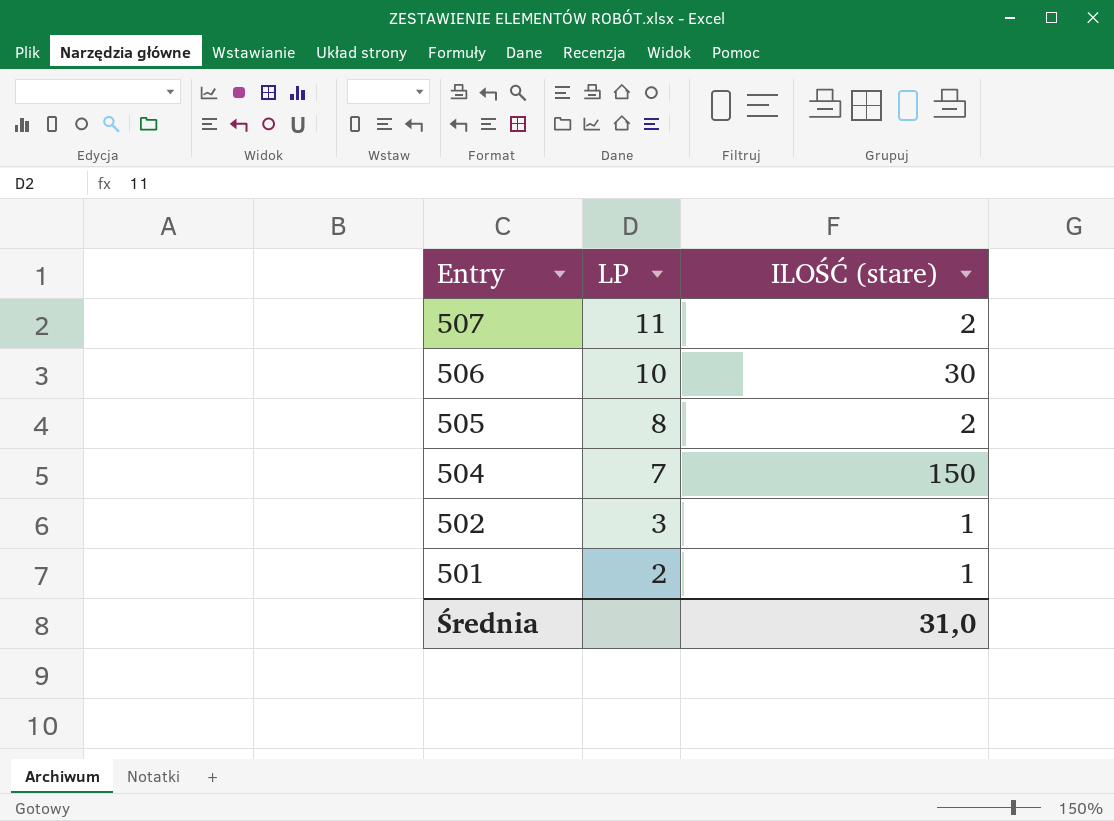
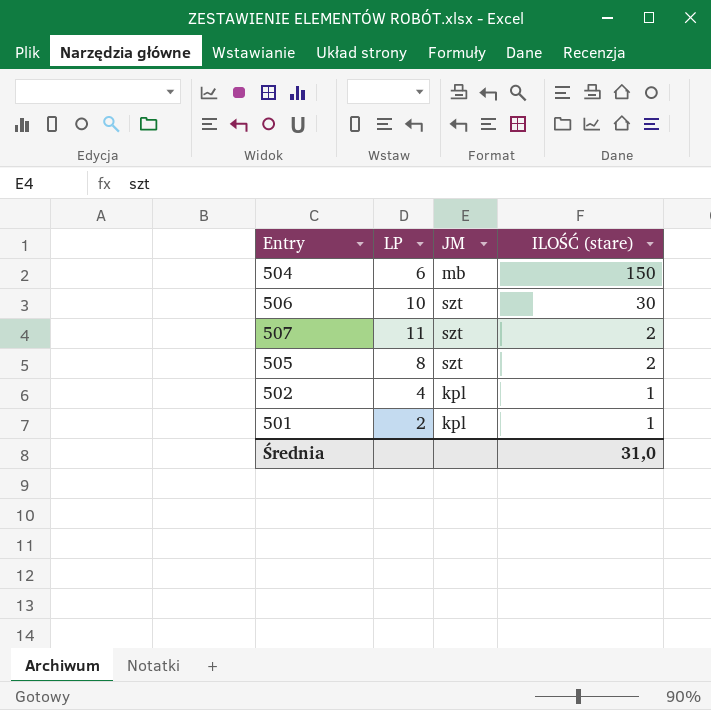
row order: Entry descending -> ILOŚĆ (stare) descending
column JM | position: none -> 3
504 | LP: 7 -> 6
502 | LP: 3 -> 4

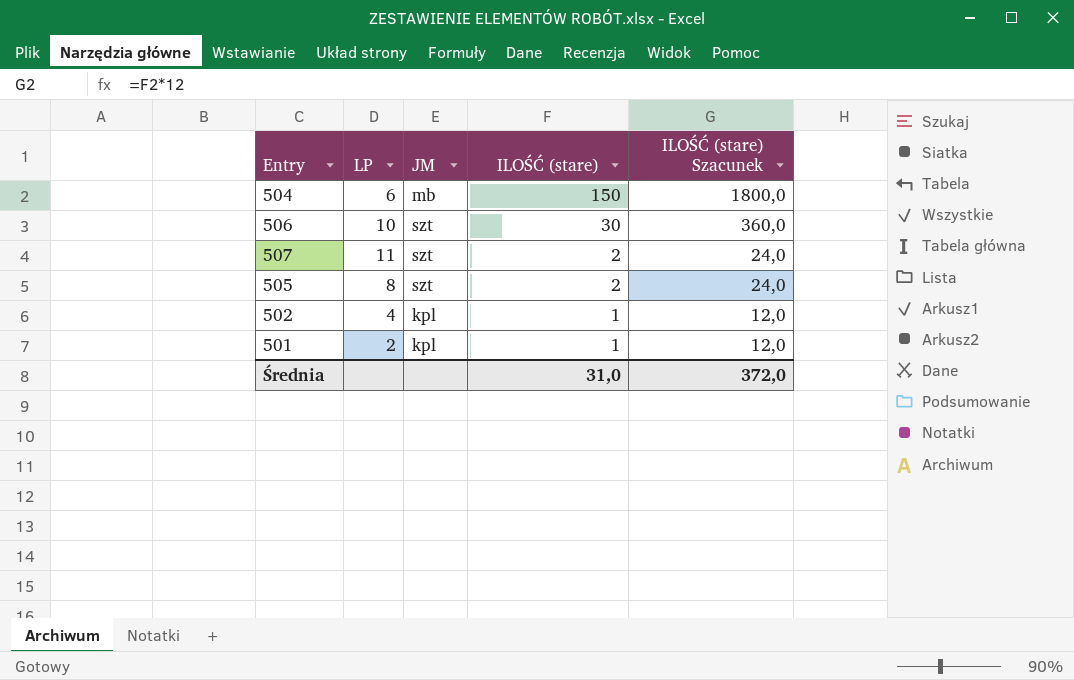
column ILOŚĆ (stare) Szacunek | formula: none -> [ILOŚĆ (stare)] * 12

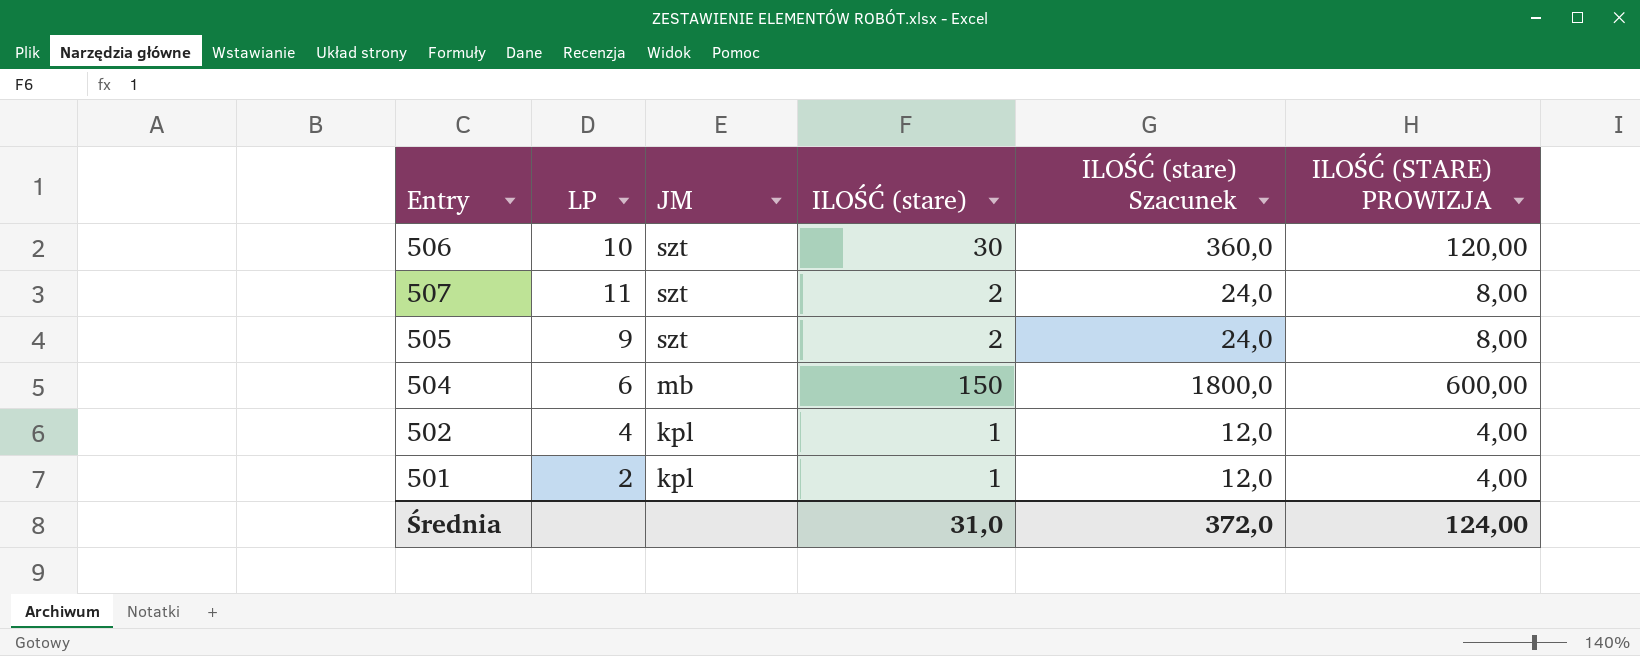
row order: ILOŚĆ (stare) descending -> JM descending
column ILOŚĆ (STARE) PROWIZJA | formula: none -> [ILOŚĆ (stare)] * 4
505 | LP: 8 -> 9

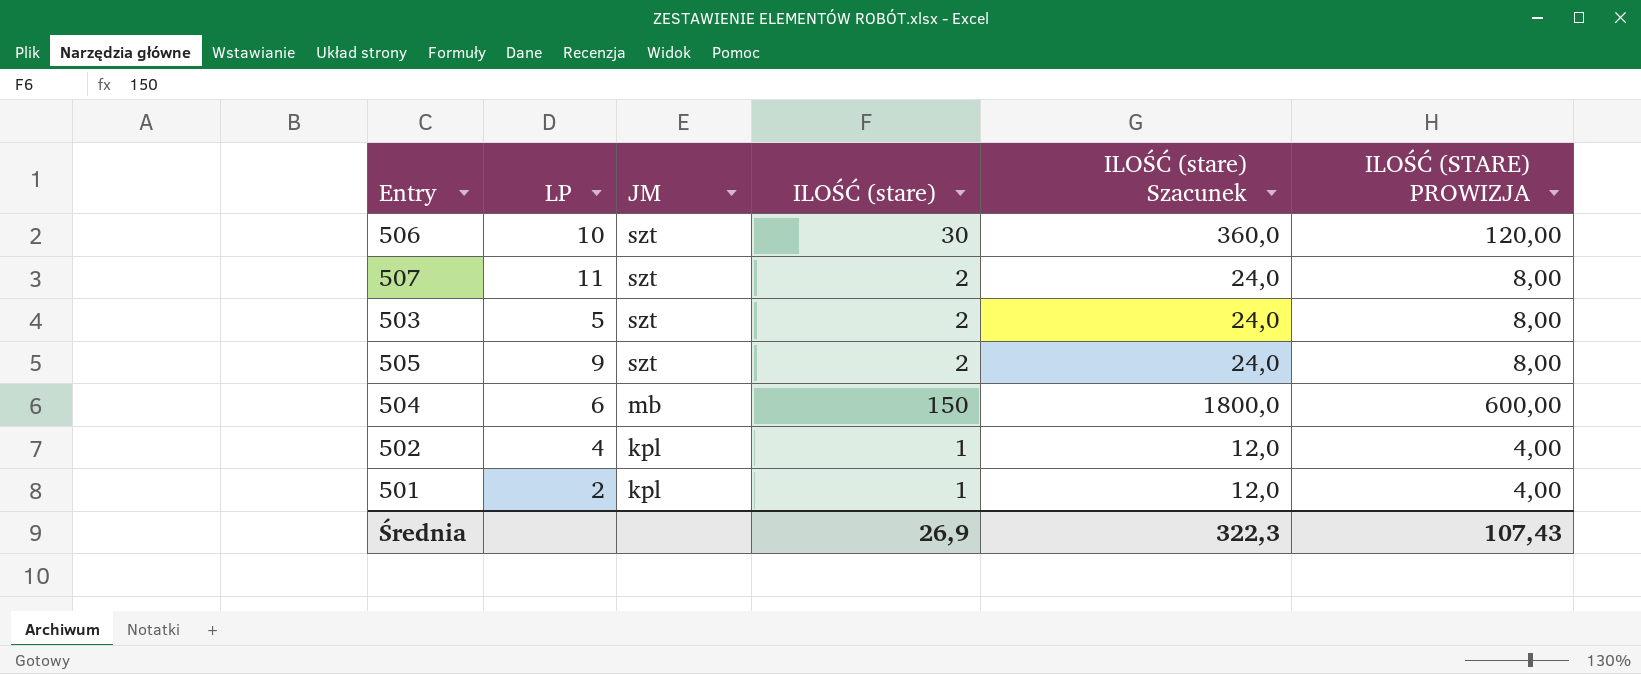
row 503: none -> 5 | szt | 2 | 24,0 | 8,00
Średnia | ILOŚĆ (stare): 31,0 -> 26,9
Średnia | ILOŚĆ (stare) Szacunek: 372,0 -> 322,3
Średnia | ILOŚĆ (STARE) PROWIZJA: 124,00 -> 107,43

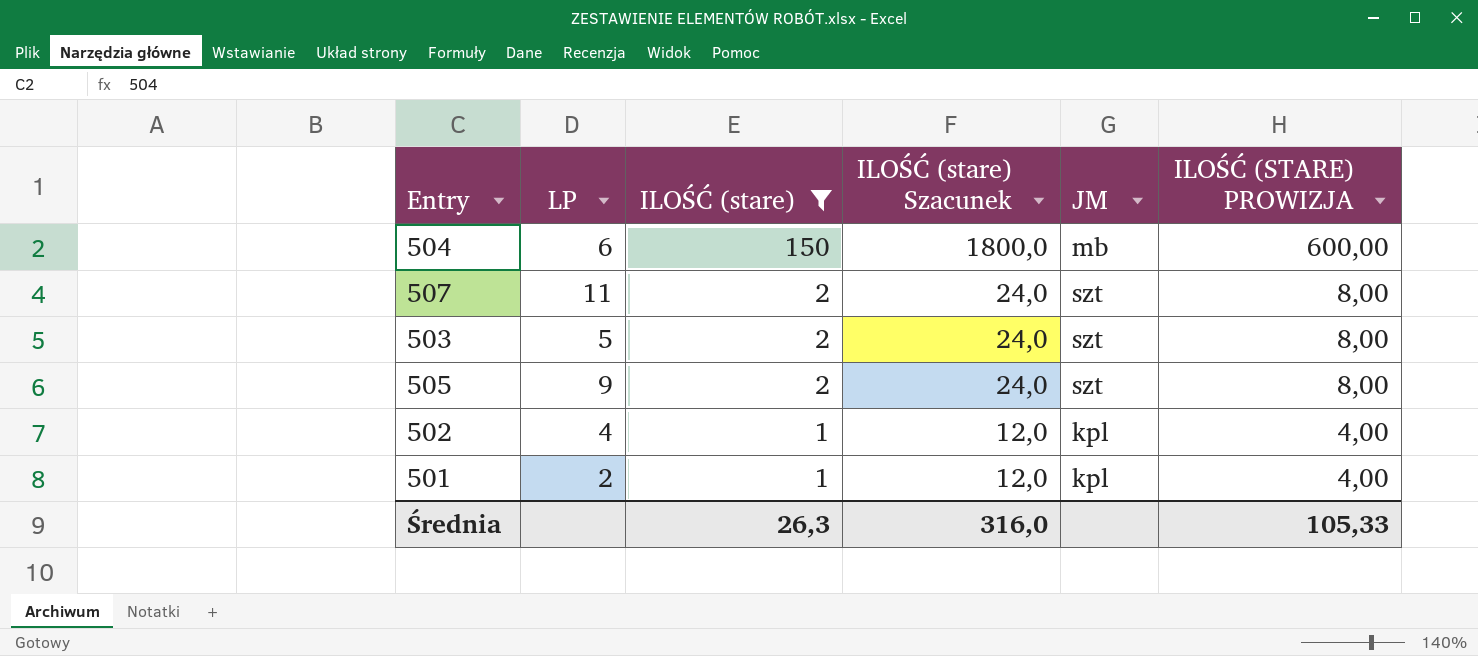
filter: none -> ILOŚĆ (stare) != 30
row order: JM descending -> ILOŚĆ (stare) descending
column JM | position: 3 -> 5
Średnia | ILOŚĆ (stare): 26,9 -> 26,3
Średnia | ILOŚĆ (stare) Szacunek: 322,3 -> 316,0
Średnia | ILOŚĆ (STARE) PROWIZJA: 107,43 -> 105,33

